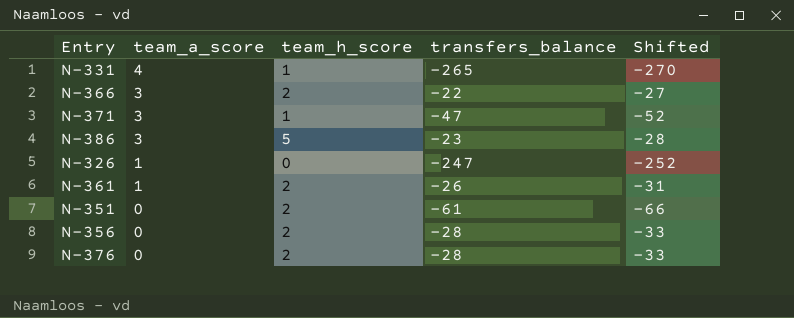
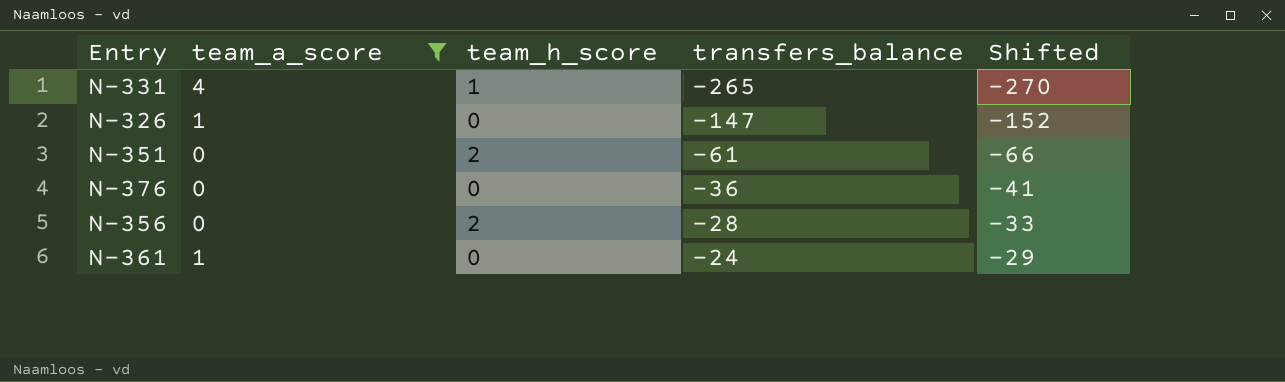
filter: none -> team_a_score != 3
row order: team_a_score descending -> transfers_balance ascending
N-326 | transfers_balance: -247 -> -147
N-326 | Shifted: -252 -> -152
N-376 | team_h_score: 2 -> 0
N-376 | transfers_balance: -28 -> -36
N-376 | Shifted: -33 -> -41
N-361 | team_h_score: 2 -> 0
N-361 | transfers_balance: -26 -> -24
N-361 | Shifted: -31 -> -29

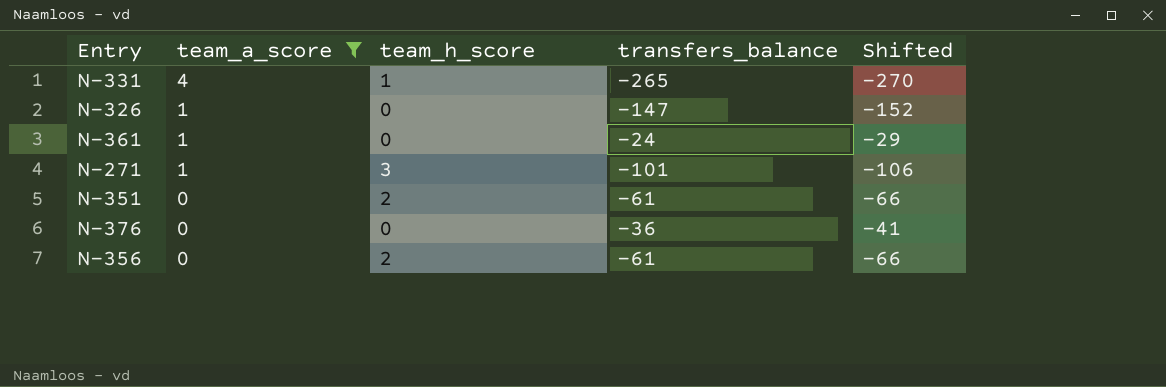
row order: transfers_balance ascending -> team_a_score descending
row N-271: none -> 1 | 3 | -101 | -106
N-356 | transfers_balance: -28 -> -61
N-356 | Shifted: -33 -> -66

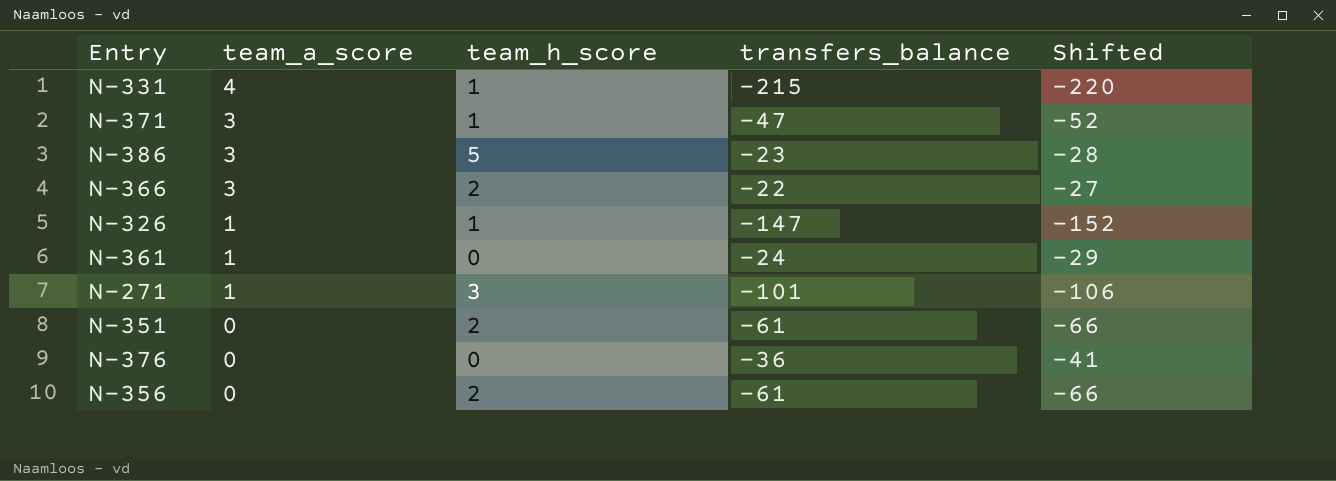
filter: team_a_score != 3 -> none
N-331 | transfers_balance: -265 -> -215
N-331 | Shifted: -270 -> -220
N-326 | team_h_score: 0 -> 1

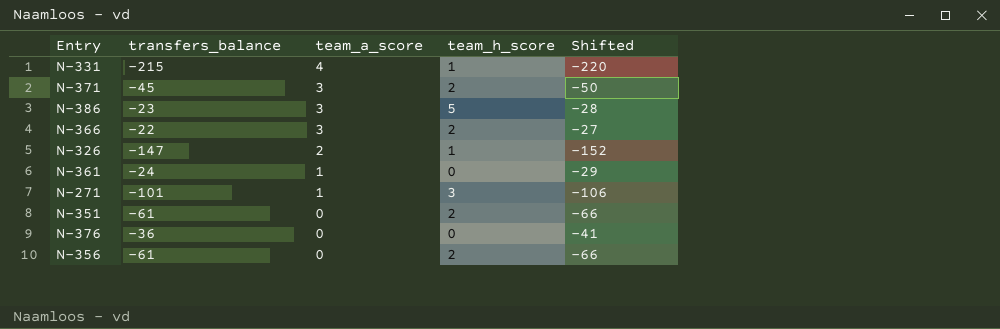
column transfers_balance | position: 4 -> 2
N-371 | transfers_balance: -47 -> -45
N-371 | team_h_score: 1 -> 2
N-371 | Shifted: -52 -> -50
N-326 | team_a_score: 1 -> 2

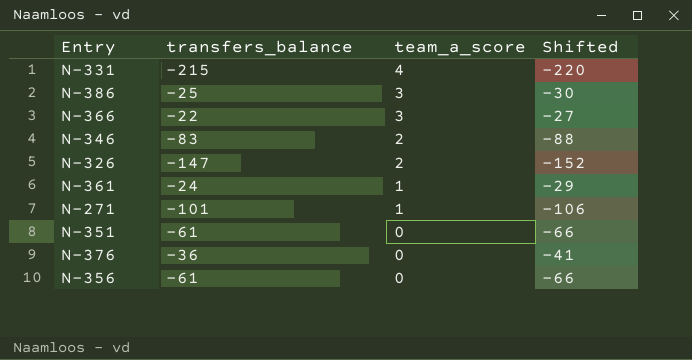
column team_h_score | position: 4 -> none
row N-371: -45 | 3 | 2 | -50 -> none
N-386 | transfers_balance: -23 -> -25
N-386 | Shifted: -28 -> -30
row N-346: none -> -83 | 2 | -88

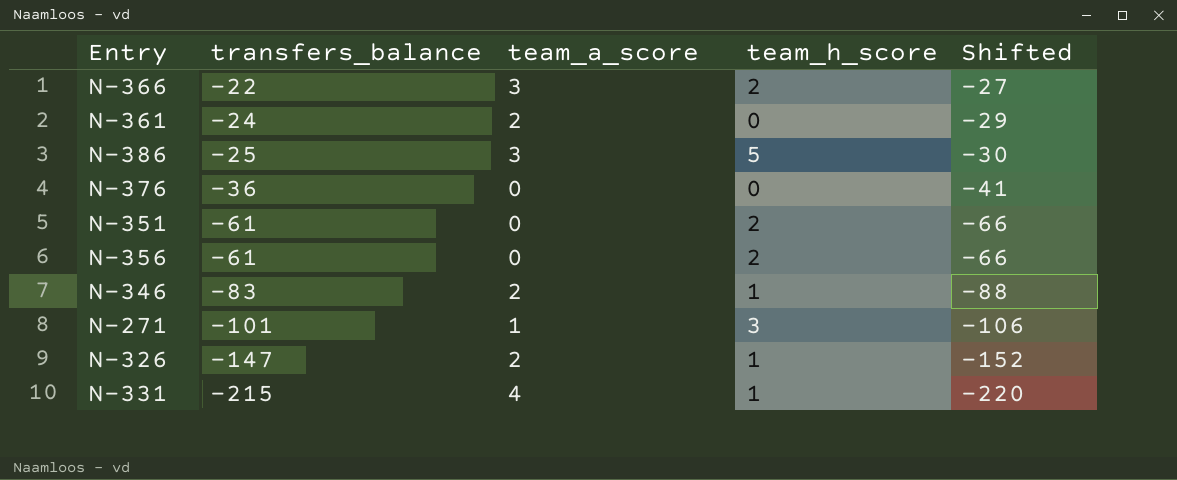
row order: team_a_score descending -> transfers_balance descending
column team_h_score | position: none -> 4
N-361 | team_a_score: 1 -> 2

